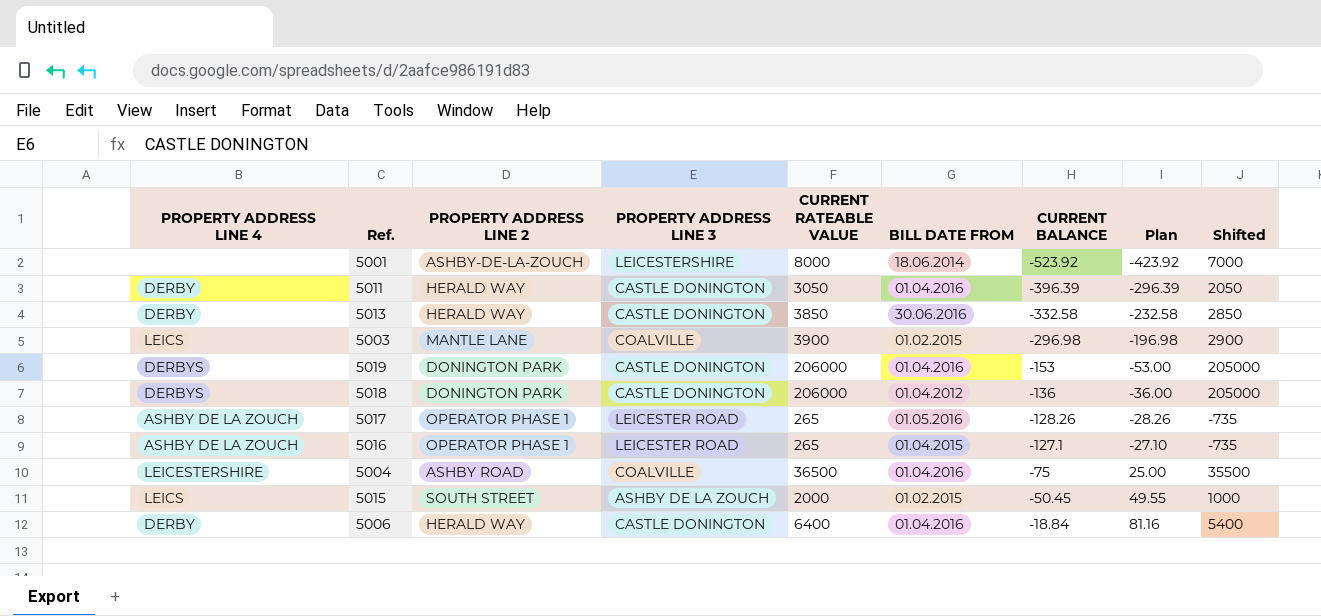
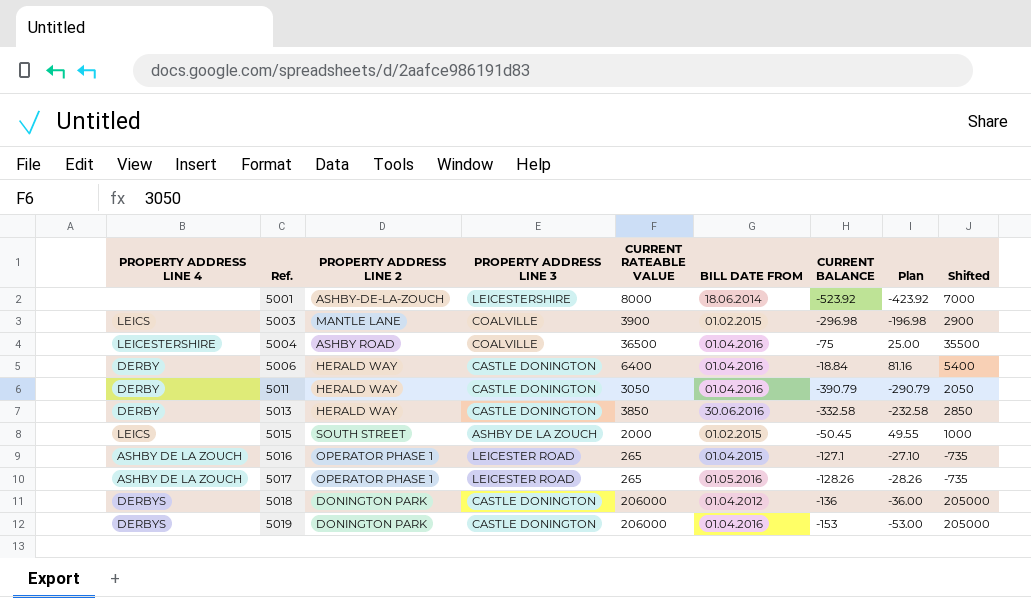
row order: CURRENT BALANCE ascending -> Ref. ascending
5011 | CURRENT BALANCE: -396.39 -> -390.79
5011 | Plan: -296.39 -> -290.79

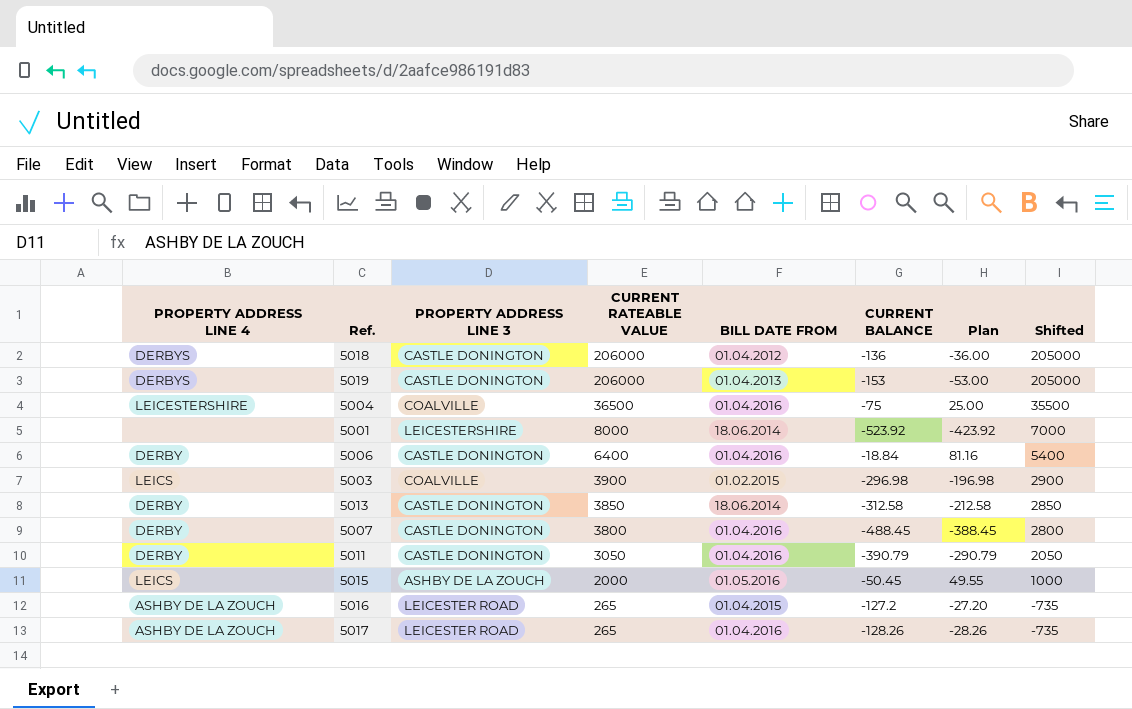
row order: Ref. ascending -> CURRENT RATEABLE VALUE descending
column PROPERTY ADDRESS LINE 2 | position: 3 -> none
5019 | BILL DATE FROM: 01.04.2016 -> 01.04.2013
5013 | BILL DATE FROM: 30.06.2016 -> 18.06.2014
5013 | CURRENT BALANCE: -332.58 -> -312.58
5013 | Plan: -232.58 -> -212.58
row 5007: none -> DERBY | CASTLE DONINGTON | 3800 | 01.04.2016 | -488.45 | -388.45 | 2800
5015 | BILL DATE FROM: 01.02.2015 -> 01.05.2016
5016 | CURRENT BALANCE: -127.1 -> -127.2
5016 | Plan: -27.10 -> -27.20
5017 | BILL DATE FROM: 01.05.2016 -> 01.04.2016

